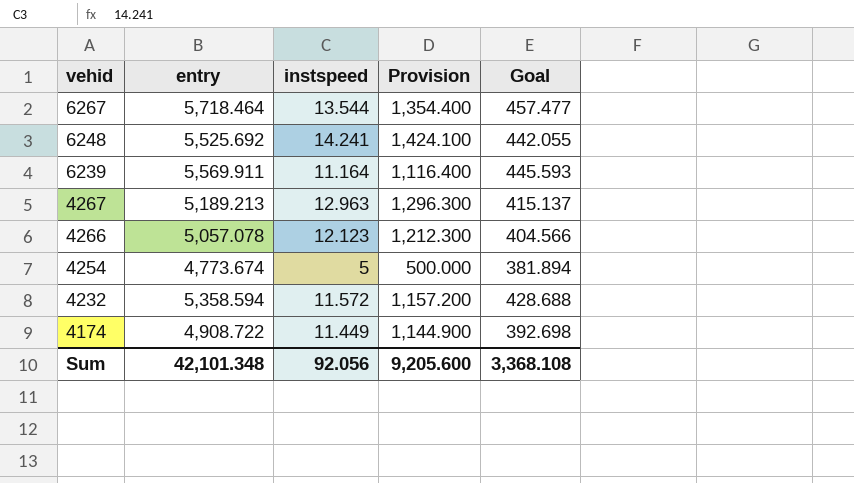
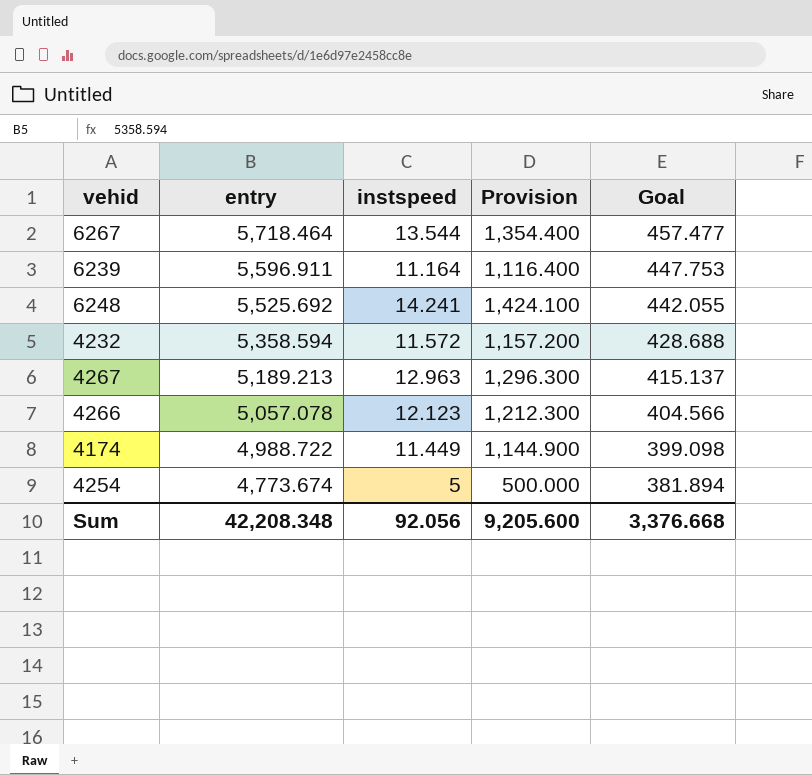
row order: vehid descending -> entry descending
6239 | entry: 5,569.911 -> 5,596.911
6239 | Goal: 445.593 -> 447.753
4174 | entry: 4,908.722 -> 4,988.722
4174 | Goal: 392.698 -> 399.098
Sum | entry: 42,101.348 -> 42,208.348
Sum | Goal: 3,368.108 -> 3,376.668

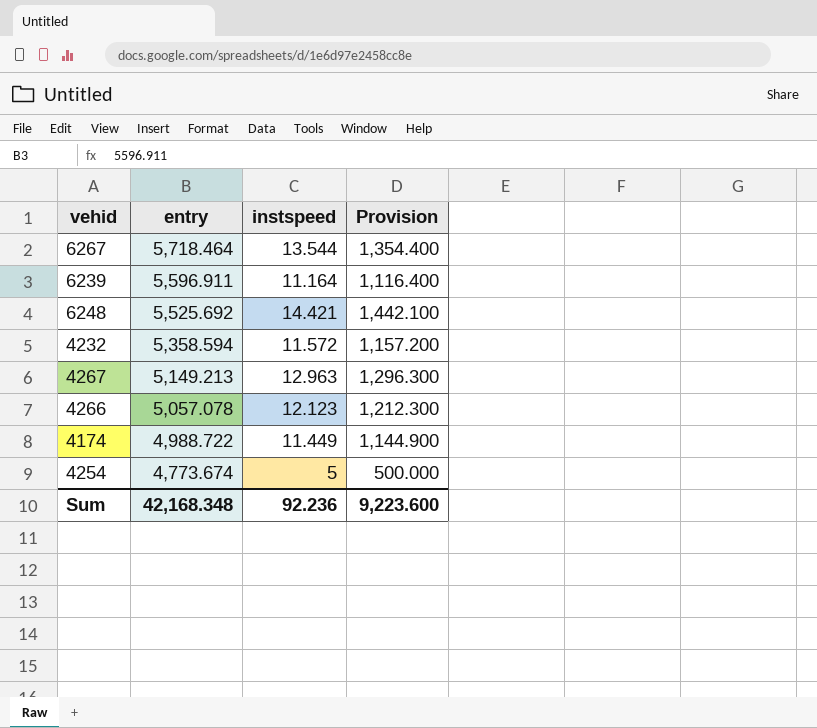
column Goal | formula: [entry] * 0.08 -> none
6248 | instspeed: 14.241 -> 14.421
6248 | Provision: 1,424.100 -> 1,442.100
4267 | entry: 5,189.213 -> 5,149.213
Sum | entry: 42,208.348 -> 42,168.348
Sum | instspeed: 92.056 -> 92.236
Sum | Provision: 9,205.600 -> 9,223.600

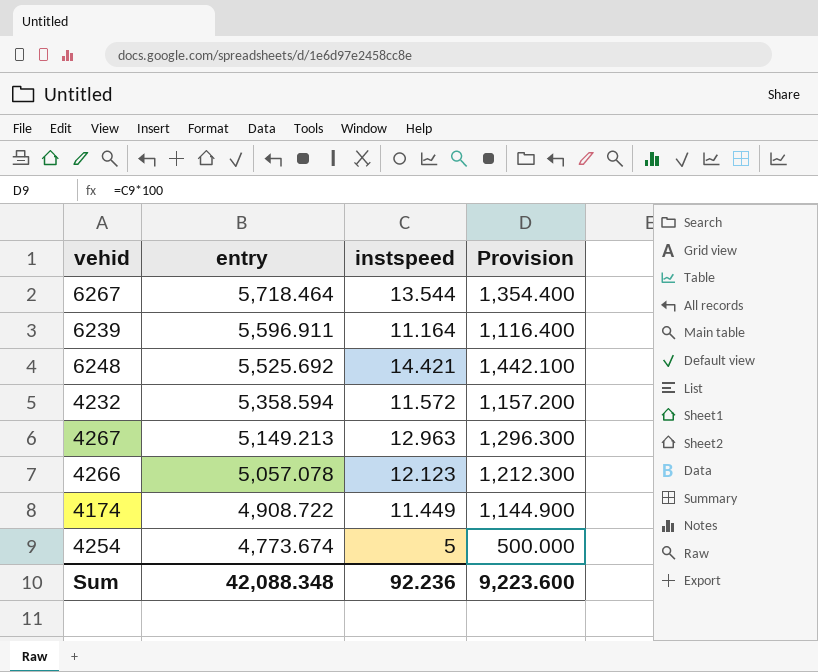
4174 | entry: 4,988.722 -> 4,908.722
Sum | entry: 42,168.348 -> 42,088.348

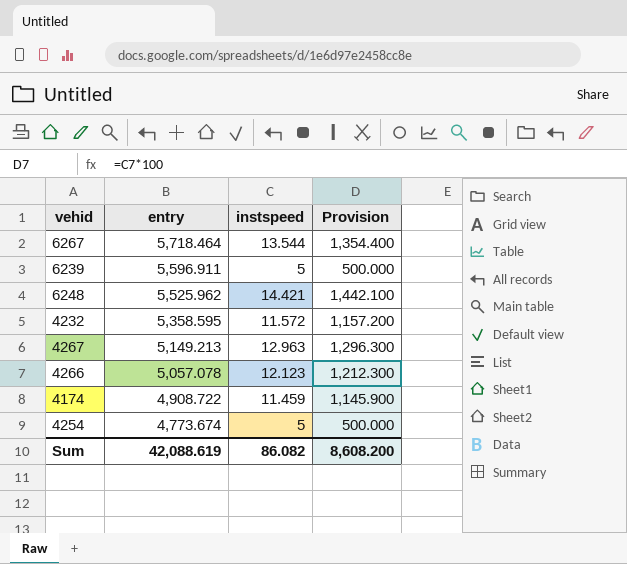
6239 | instspeed: 11.164 -> 5
6239 | Provision: 1,116.400 -> 500.000
6248 | entry: 5,525.692 -> 5,525.962
4232 | entry: 5,358.594 -> 5,358.595
4174 | instspeed: 11.449 -> 11.459
4174 | Provision: 1,144.900 -> 1,145.900
Sum | entry: 42,088.348 -> 42,088.619
Sum | instspeed: 92.236 -> 86.082
Sum | Provision: 9,223.600 -> 8,608.200

